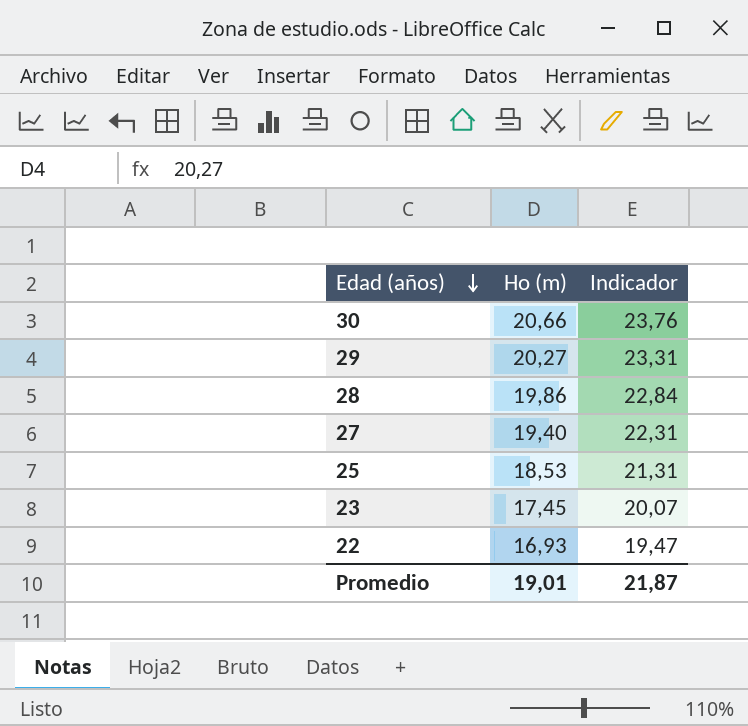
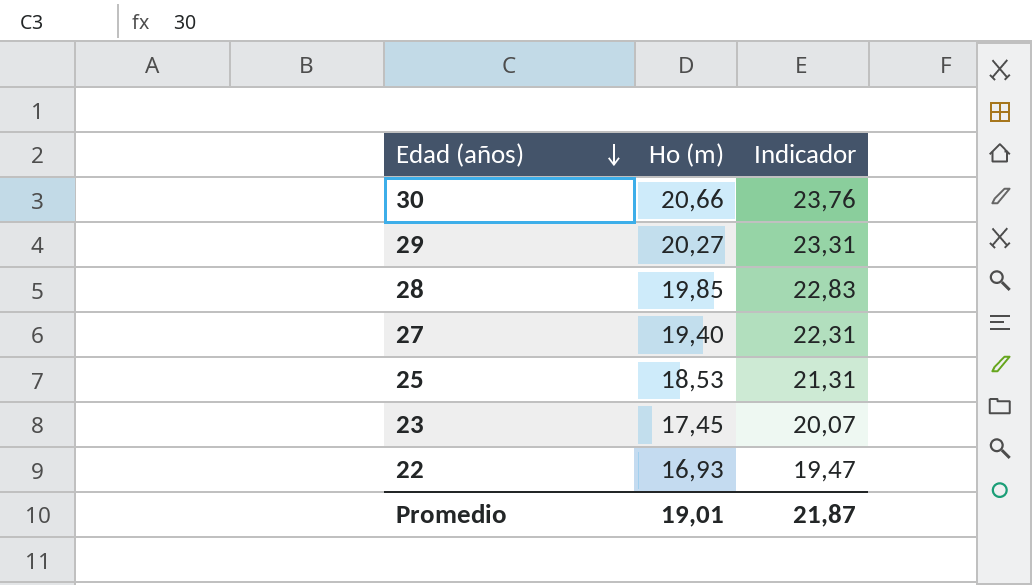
28 | Ho (m): 19,86 -> 19,85
28 | Indicador: 22,84 -> 22,83

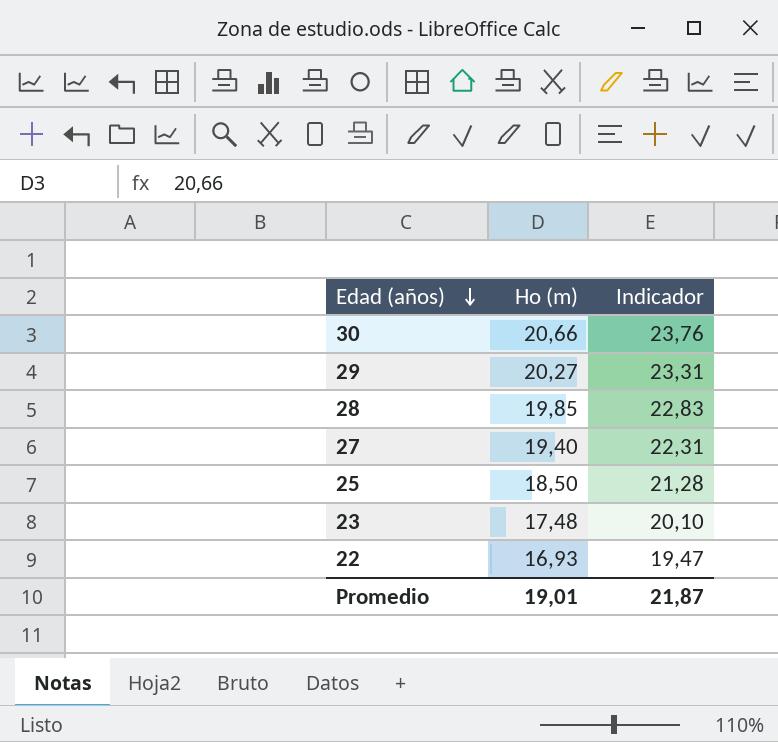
25 | Ho (m): 18,53 -> 18,50
25 | Indicador: 21,31 -> 21,28
23 | Ho (m): 17,45 -> 17,48
23 | Indicador: 20,07 -> 20,10

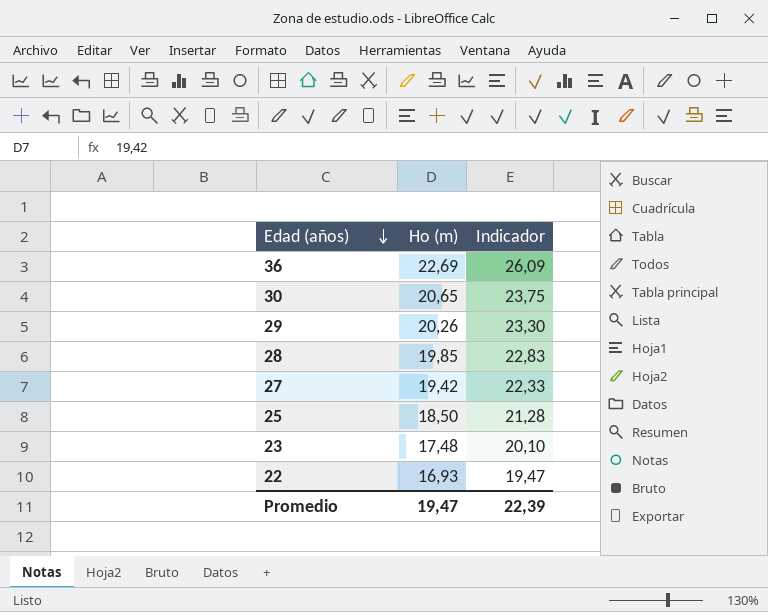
row 36: none -> 22,69 | 26,09
30 | Ho (m): 20,66 -> 20,65
30 | Indicador: 23,76 -> 23,75
29 | Ho (m): 20,27 -> 20,26
29 | Indicador: 23,31 -> 23,30
27 | Ho (m): 19,40 -> 19,42
27 | Indicador: 22,31 -> 22,33
Promedio | Ho (m): 19,01 -> 19,47
Promedio | Indicador: 21,87 -> 22,39

